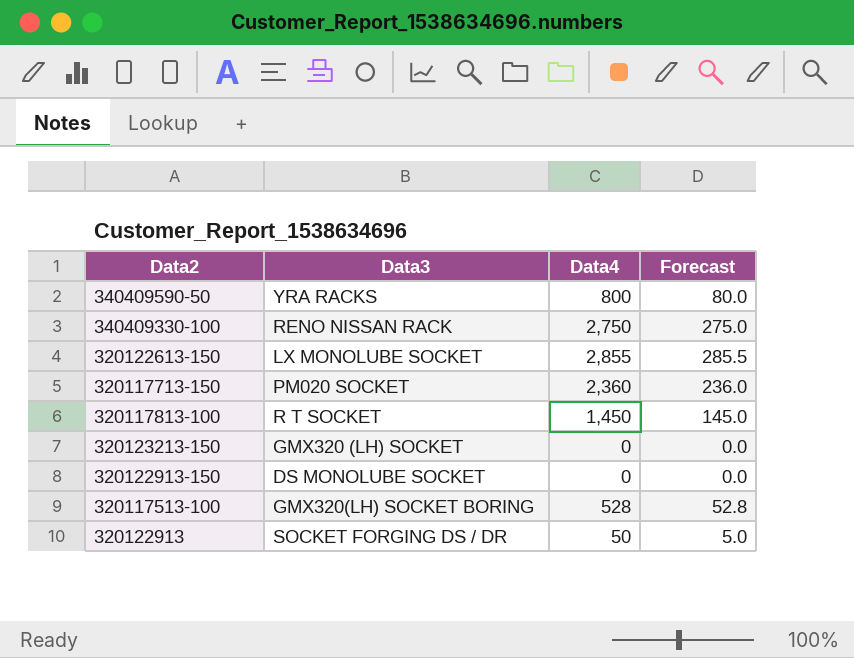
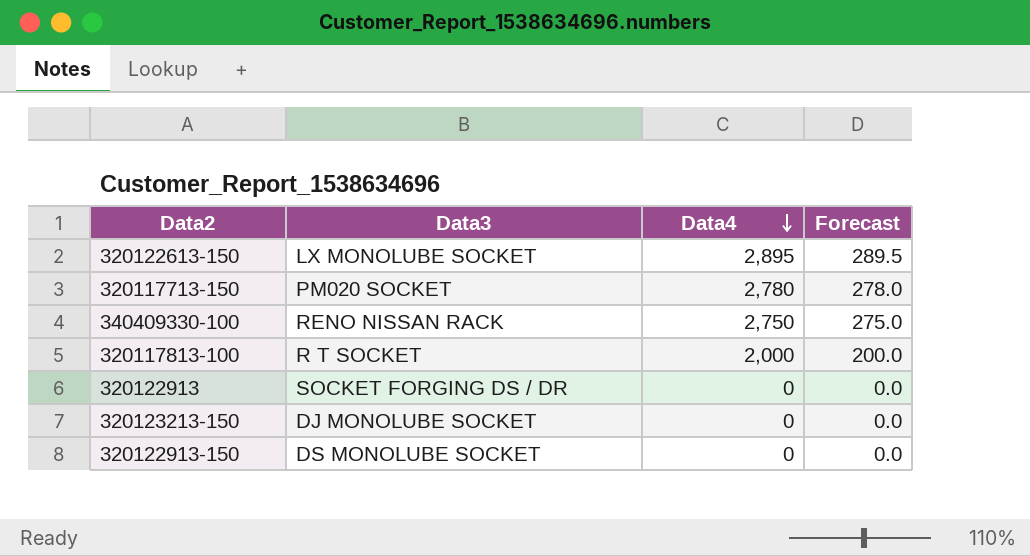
row order: none -> Data4 descending
row 340409590-50: YRA RACKS | 800 | 80.0 -> none
row 320117513-100: GMX320(LH) SOCKET BORING | 528 | 52.8 -> none
320122613-150 | Data4: 2,855 -> 2,895
320122613-150 | Forecast: 285.5 -> 289.5
320117713-150 | Data4: 2,360 -> 2,780
320117713-150 | Forecast: 236.0 -> 278.0
320117813-100 | Data4: 1,450 -> 2,000
320117813-100 | Forecast: 145.0 -> 200.0
320122913 | Data4: 50 -> 0
320122913 | Forecast: 5.0 -> 0.0
320123213-150 | Data3: GMX320 (LH) SOCKET -> DJ MONOLUBE SOCKET

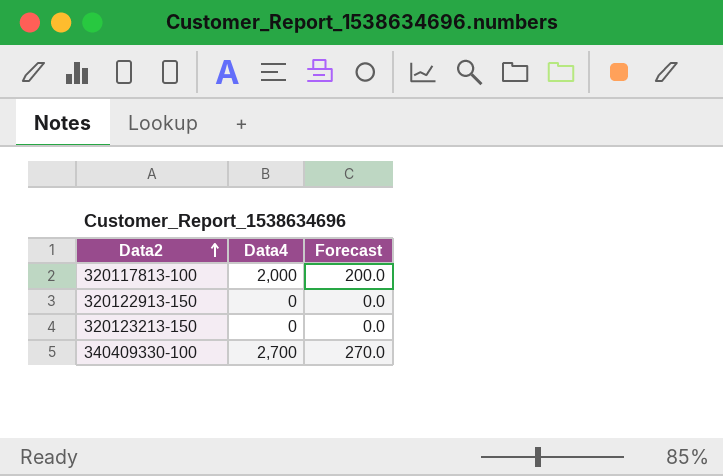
row order: Data4 descending -> Data2 ascending
column Data3 | position: 2 -> none
row 320122613-150: LX MONOLUBE SOCKET | 2,895 | 289.5 -> none
row 320117713-150: PM020 SOCKET | 2,780 | 278.0 -> none
row 320122913: SOCKET FORGING DS / DR | 0 | 0.0 -> none
340409330-100 | Data4: 2,750 -> 2,700
340409330-100 | Forecast: 275.0 -> 270.0

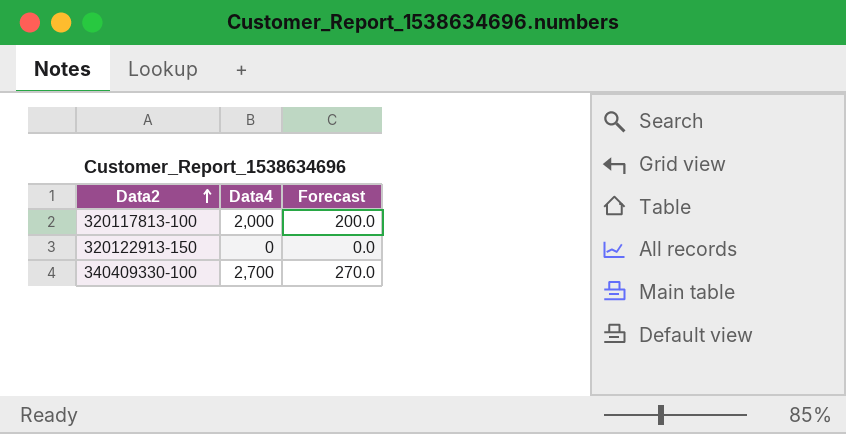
row 320123213-150: 0 | 0.0 -> none

